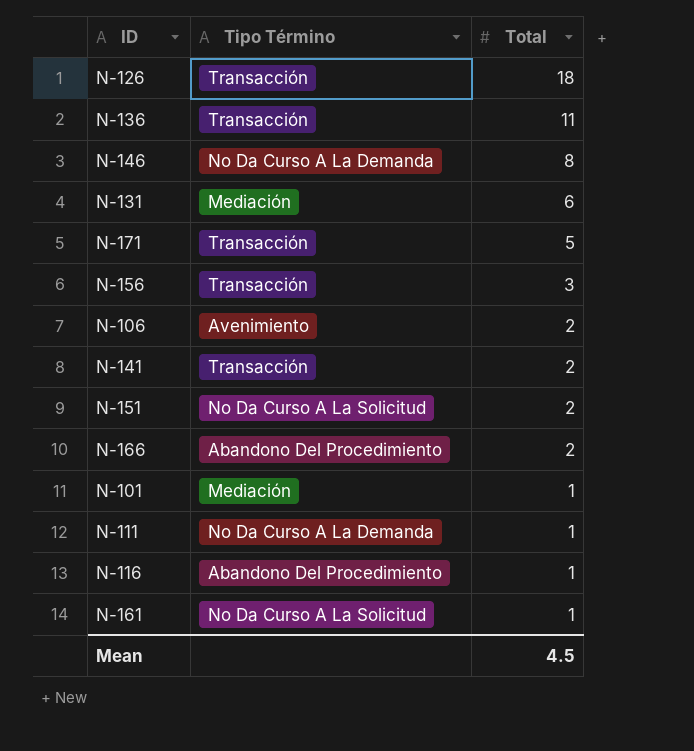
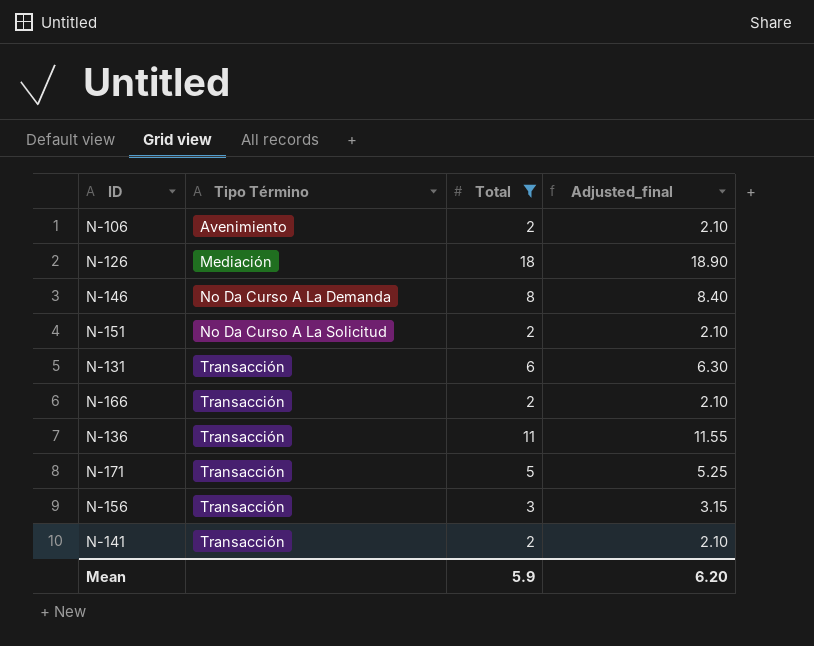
filter: none -> Total != 1
row order: Total descending -> Tipo Término ascending
column Adjusted_final | formula: none -> [Total] * 1.05
N-126 | Tipo Término: Transacción -> Mediación
N-131 | Tipo Término: Mediación -> Transacción
N-166 | Tipo Término: Abandono Del Procedimiento -> Transacción
Mean | Total: 4.5 -> 5.9

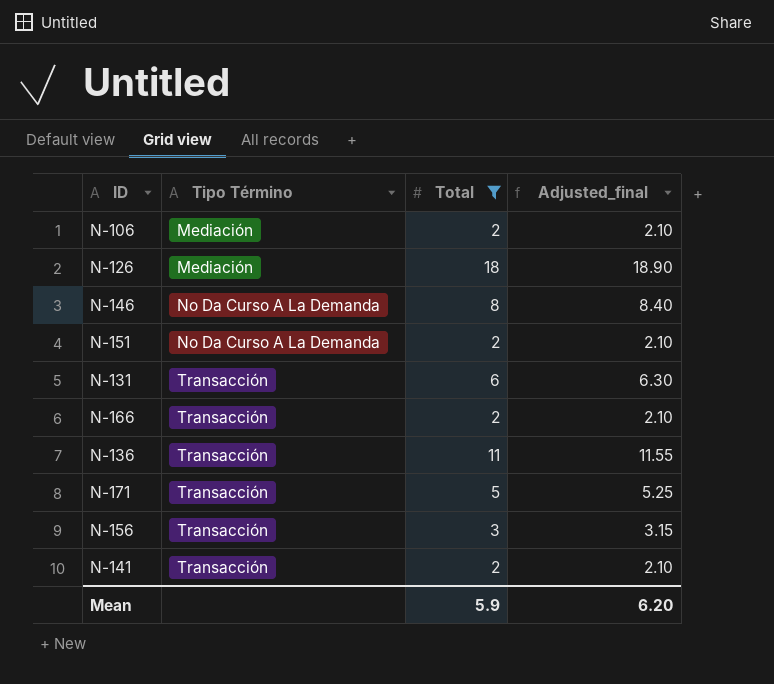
N-106 | Tipo Término: Avenimiento -> Mediación
N-151 | Tipo Término: No Da Curso A La Solicitud -> No Da Curso A La Demanda

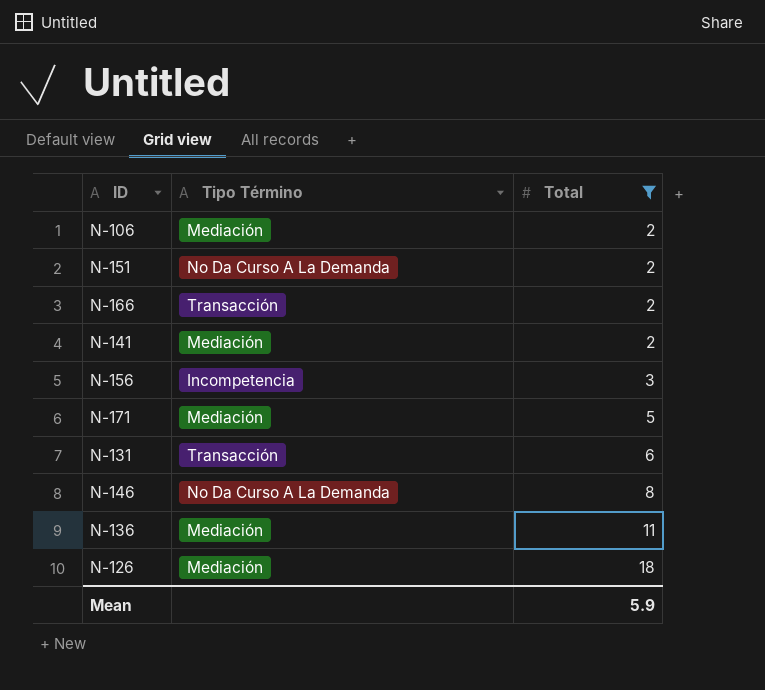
row order: Tipo Término ascending -> Total ascending
column Adjusted_final | formula: [Total] * 1.05 -> none
N-141 | Tipo Término: Transacción -> Mediación
N-156 | Tipo Término: Transacción -> Incompetencia
N-171 | Tipo Término: Transacción -> Mediación
N-136 | Tipo Término: Transacción -> Mediación

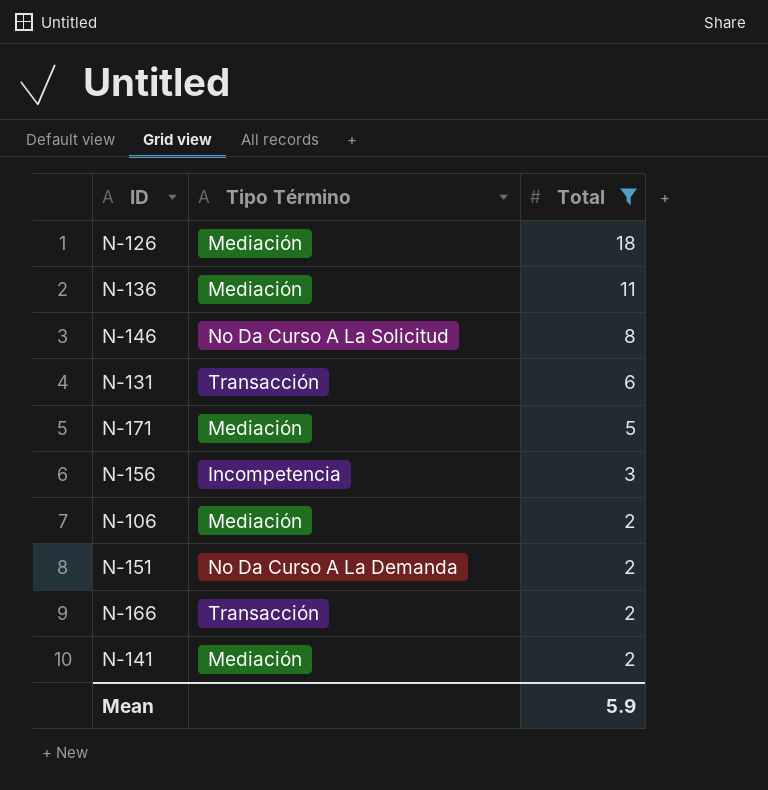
row order: Total ascending -> Total descending
N-146 | Tipo Término: No Da Curso A La Demanda -> No Da Curso A La Solicitud

